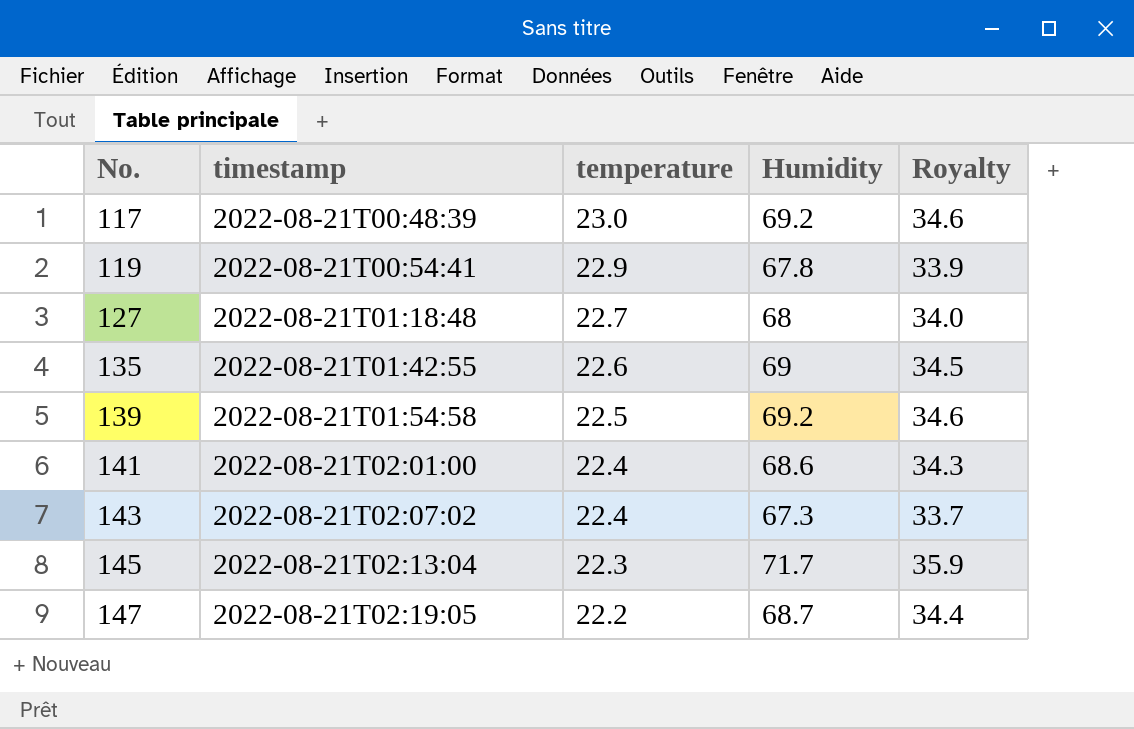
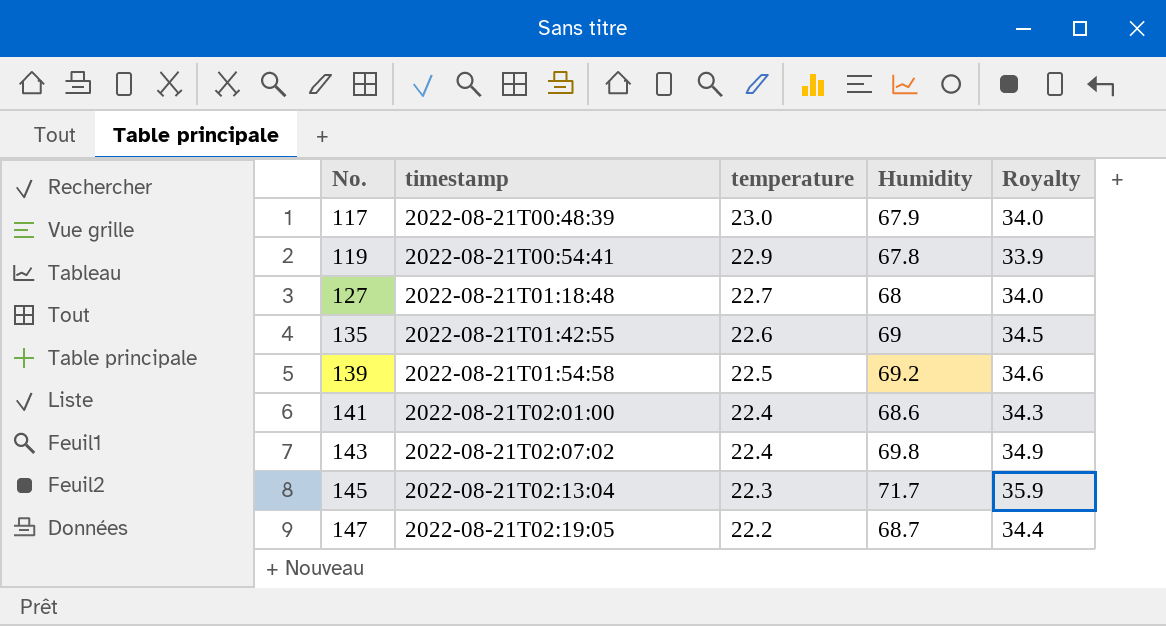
117 | Humidity: 69.2 -> 67.9
117 | Royalty: 34.6 -> 34.0
143 | Humidity: 67.3 -> 69.8
143 | Royalty: 33.7 -> 34.9

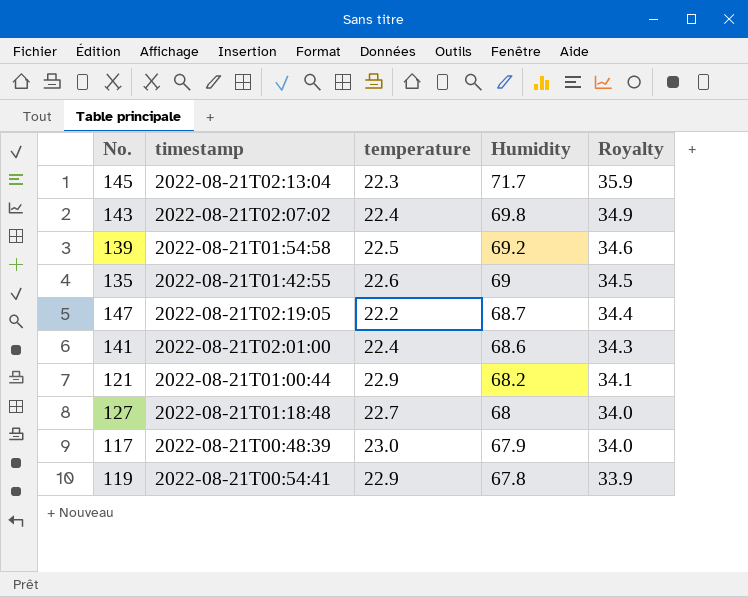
row order: No. ascending -> Humidity descending
row 121: none -> 2022-08-21T01:00:44 | 22.9 | 68.2 | 34.1

